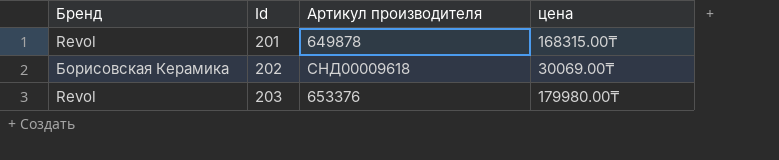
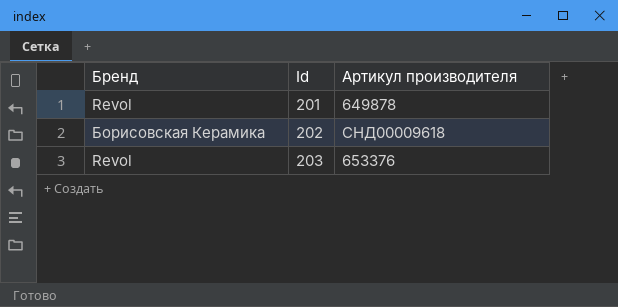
column цена | position: 4 -> none

